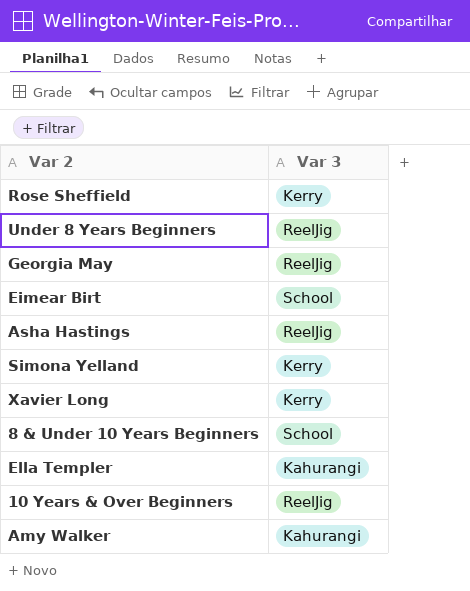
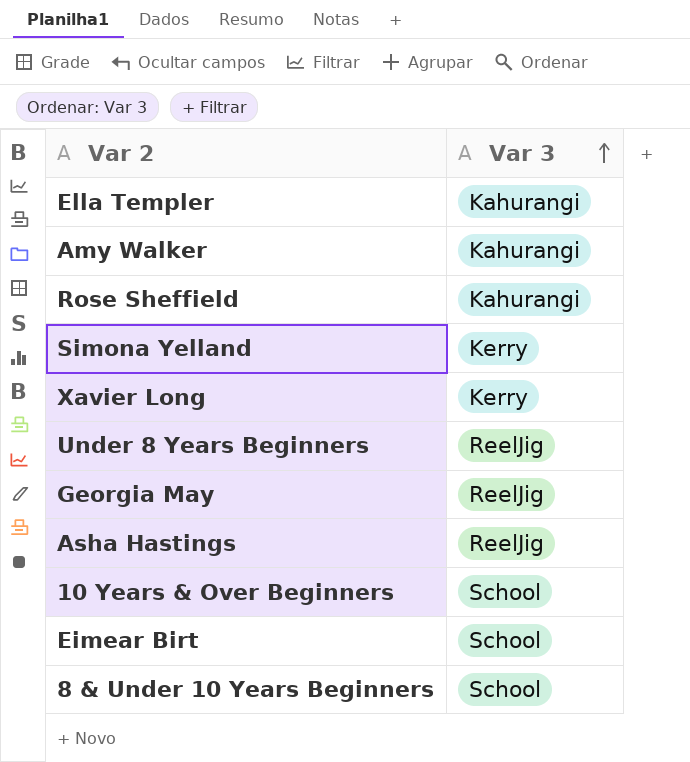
row order: none -> Var 3 ascending
Rose Sheffield | Var 3: Kerry -> Kahurangi
10 Years & Over Beginners | Var 3: ReelJig -> School

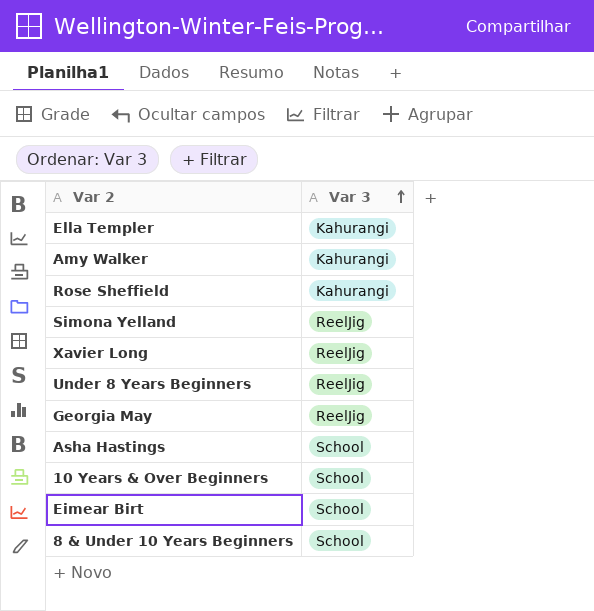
Simona Yelland | Var 3: Kerry -> ReelJig
Xavier Long | Var 3: Kerry -> ReelJig
Asha Hastings | Var 3: ReelJig -> School

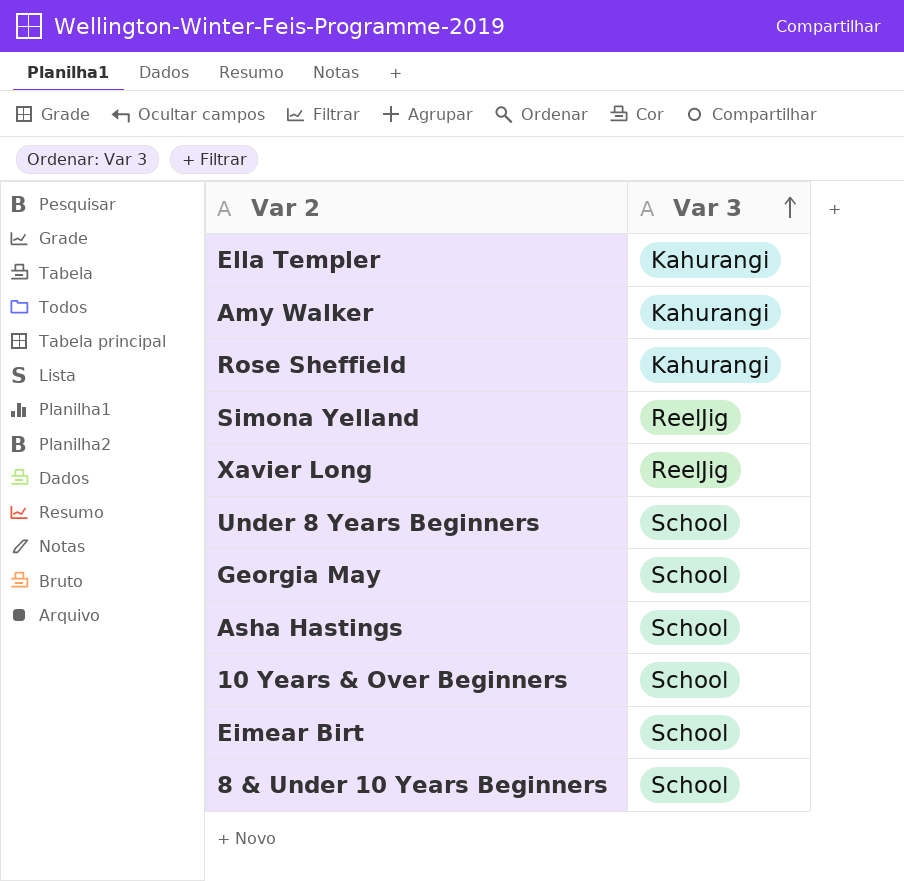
Under 8 Years Beginners | Var 3: ReelJig -> School
Georgia May | Var 3: ReelJig -> School

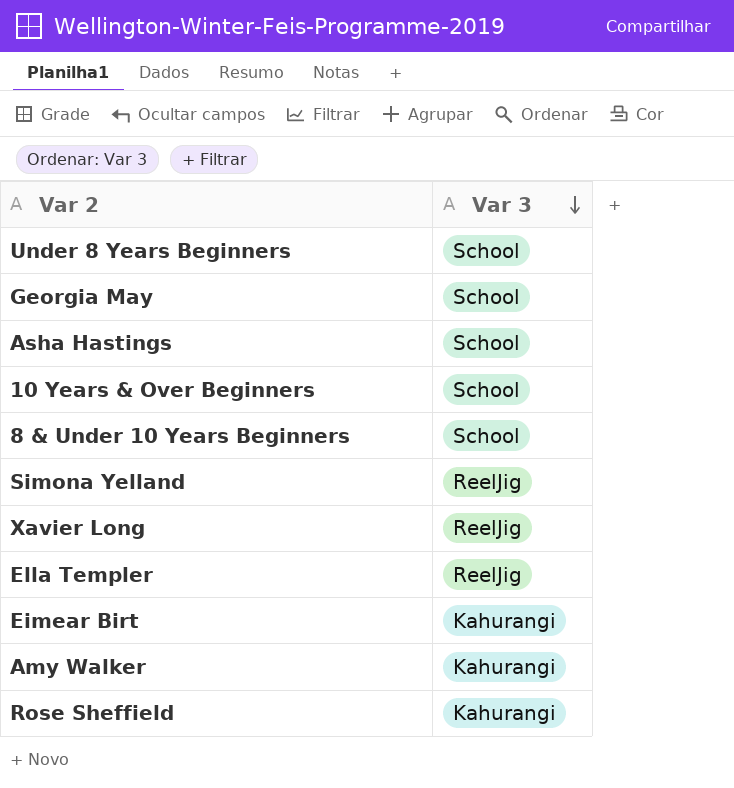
row order: Var 3 ascending -> Var 3 descending
Ella Templer | Var 3: Kahurangi -> ReelJig
Eimear Birt | Var 3: School -> Kahurangi

